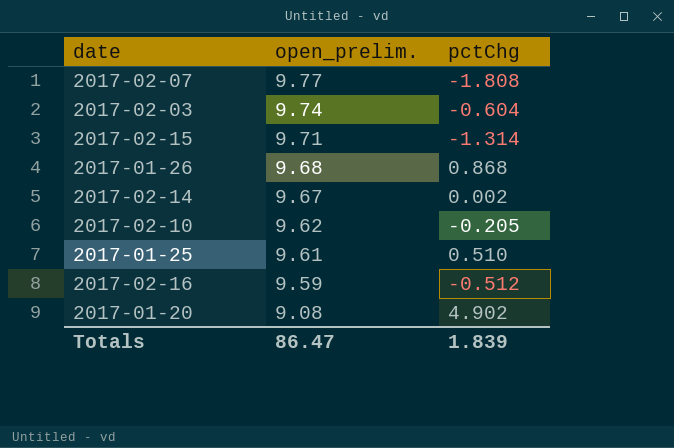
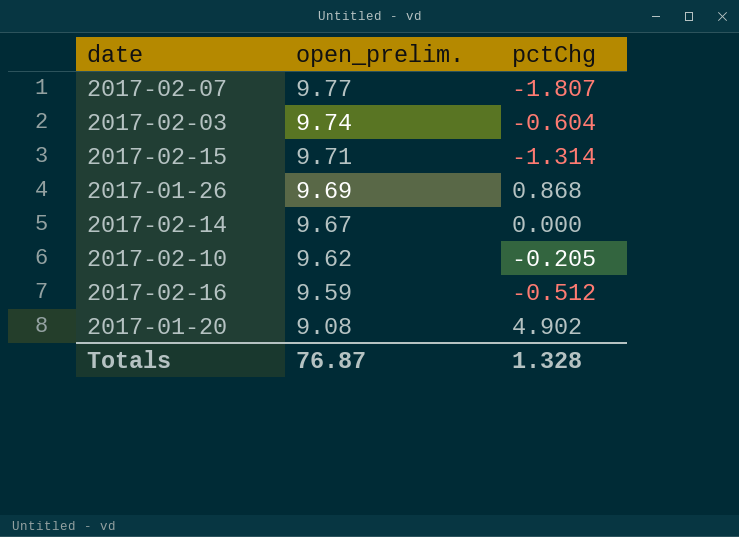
row 2017-01-25: 9.61 | 0.510 -> none
2017-02-07 | pctChg: -1.808 -> -1.807
2017-01-26 | open_prelim.: 9.68 -> 9.69
2017-02-14 | pctChg: 0.002 -> 0.000
Totals | open_prelim.: 86.47 -> 76.87
Totals | pctChg: 1.839 -> 1.328

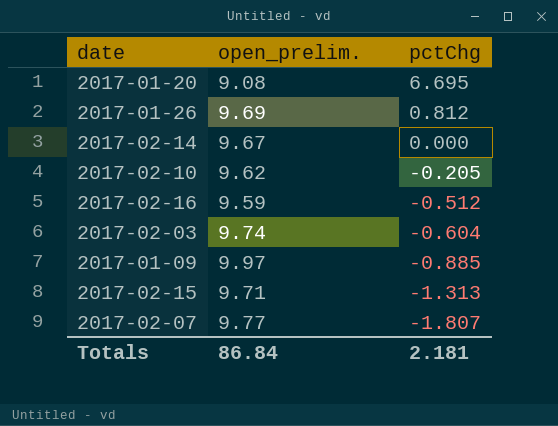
row order: open_prelim. descending -> pctChg descending
2017-01-20 | pctChg: 4.902 -> 6.695
2017-01-26 | pctChg: 0.868 -> 0.812
row 2017-01-09: none -> 9.97 | -0.885
2017-02-15 | pctChg: -1.314 -> -1.313
Totals | open_prelim.: 76.87 -> 86.84
Totals | pctChg: 1.328 -> 2.181

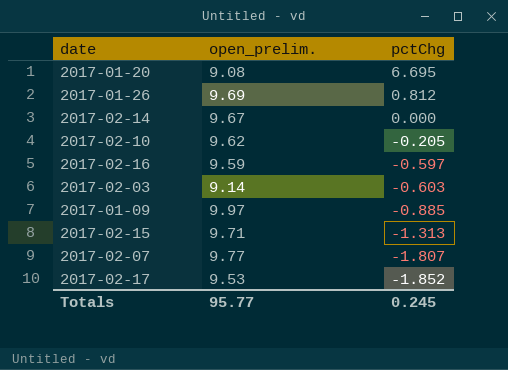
2017-02-16 | pctChg: -0.512 -> -0.597
2017-02-03 | open_prelim.: 9.74 -> 9.14
2017-02-03 | pctChg: -0.604 -> -0.603
row 2017-02-17: none -> 9.53 | -1.852
Totals | open_prelim.: 86.84 -> 95.77
Totals | pctChg: 2.181 -> 0.245

